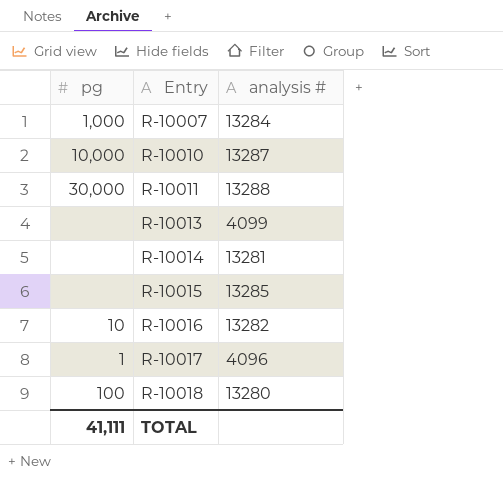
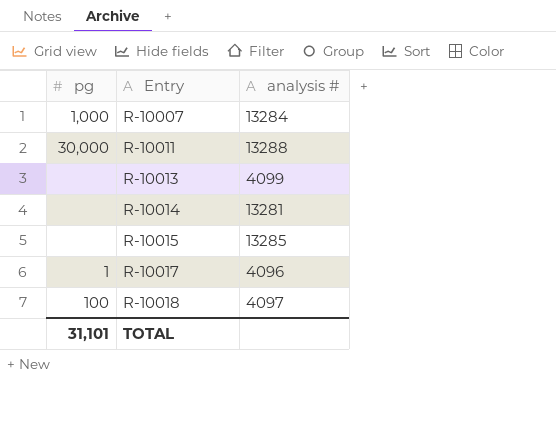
row R-10010: 10,000 | 13287 -> none
row R-10016: 10 | 13282 -> none
R-10018 | analysis #: 13280 -> 4097
TOTAL | pg: 41,111 -> 31,101

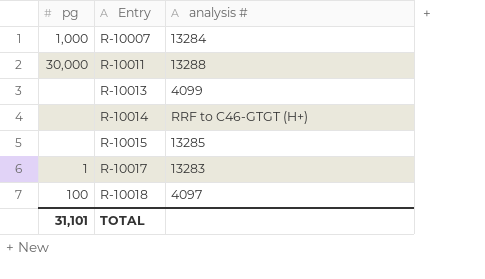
R-10014 | analysis #: 13281 -> RRF to C46-GTGT (H+)
R-10017 | analysis #: 4096 -> 13283

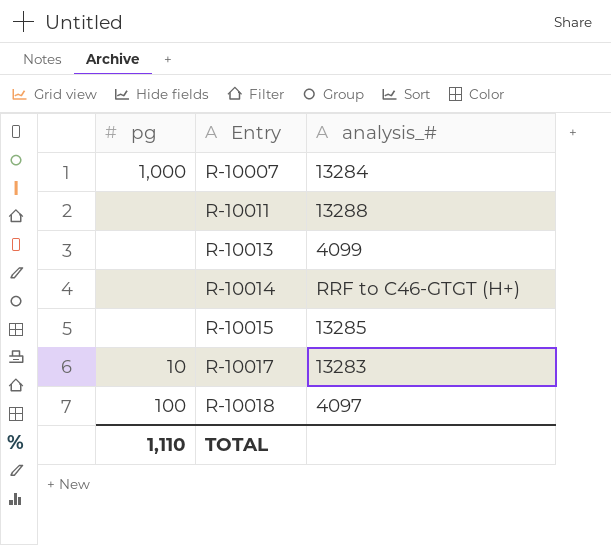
column name: analysis # -> analysis_#
R-10011 | pg: 30,000 -> none
R-10017 | pg: 1 -> 10
TOTAL | pg: 31,101 -> 1,110

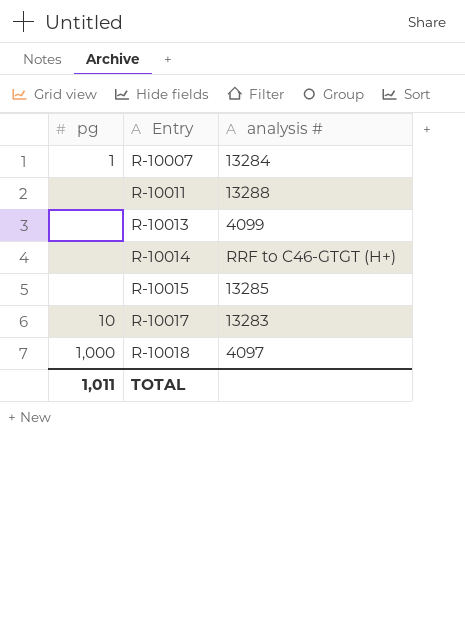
column name: analysis_# -> analysis #
R-10007 | pg: 1,000 -> 1
R-10018 | pg: 100 -> 1,000
TOTAL | pg: 1,110 -> 1,011

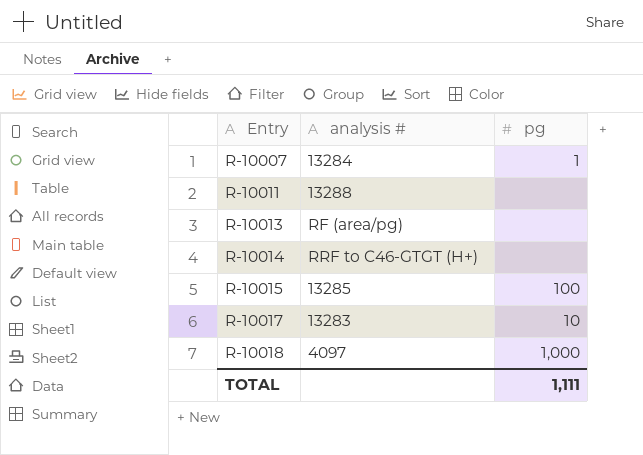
column pg | position: 1 -> 3
R-10013 | analysis #: 4099 -> RF (area/pg)
R-10015 | pg: none -> 100
TOTAL | pg: 1,011 -> 1,111

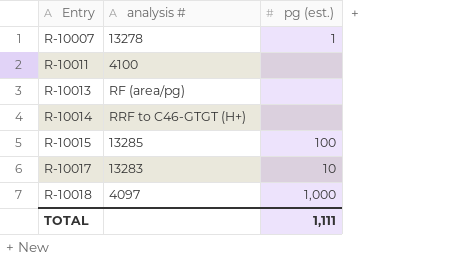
column name: pg -> pg (est.)
R-10007 | analysis #: 13284 -> 13278
R-10011 | analysis #: 13288 -> 4100

